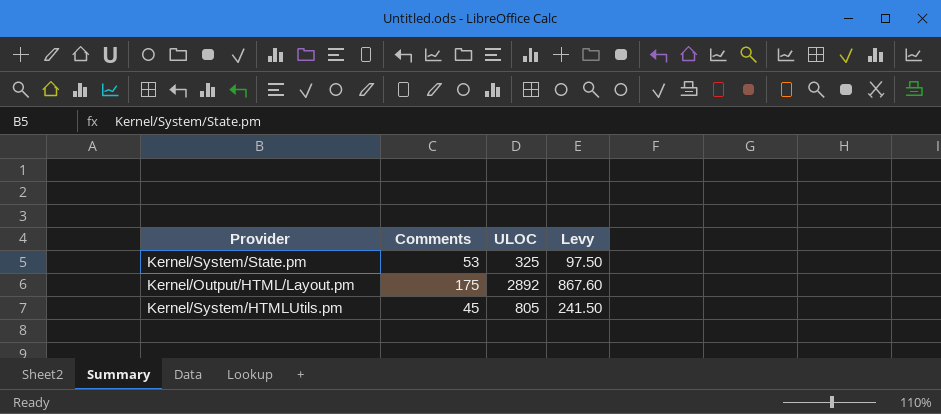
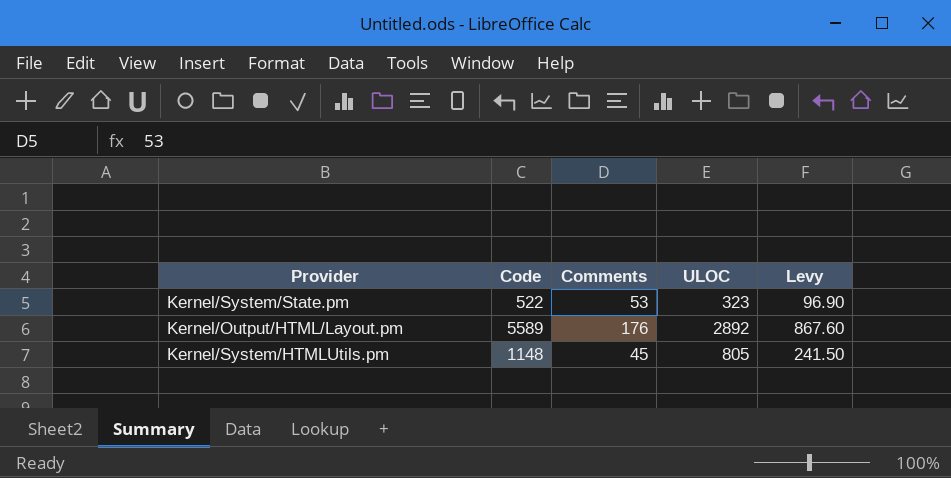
column Code | position: none -> 2
Kernel/System/State.pm | ULOC: 325 -> 323
Kernel/System/State.pm | Levy: 97.50 -> 96.90
Kernel/Output/HTML/Layout.pm | Comments: 175 -> 176

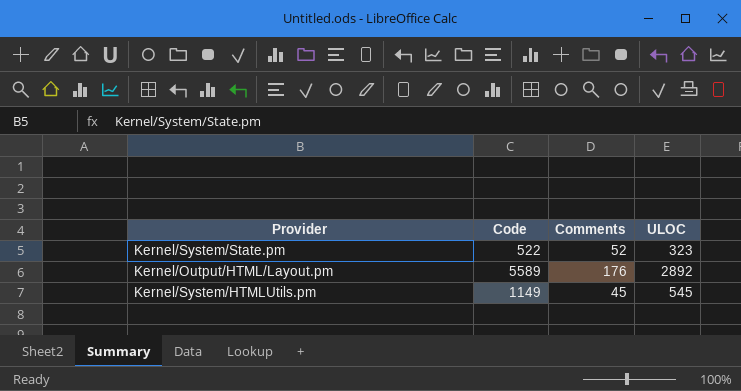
column Levy | formula: [ULOC] * 0.3 -> none
Kernel/System/State.pm | Comments: 53 -> 52
Kernel/System/HTMLUtils.pm | Code: 1148 -> 1149
Kernel/System/HTMLUtils.pm | ULOC: 805 -> 545

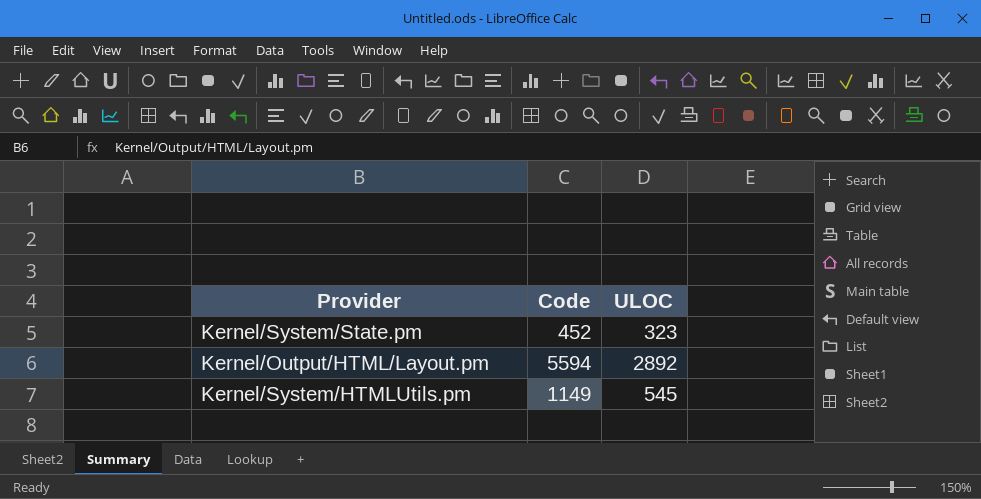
column Comments | position: 3 -> none
Kernel/System/State.pm | Code: 522 -> 452
Kernel/Output/HTML/Layout.pm | Code: 5589 -> 5594

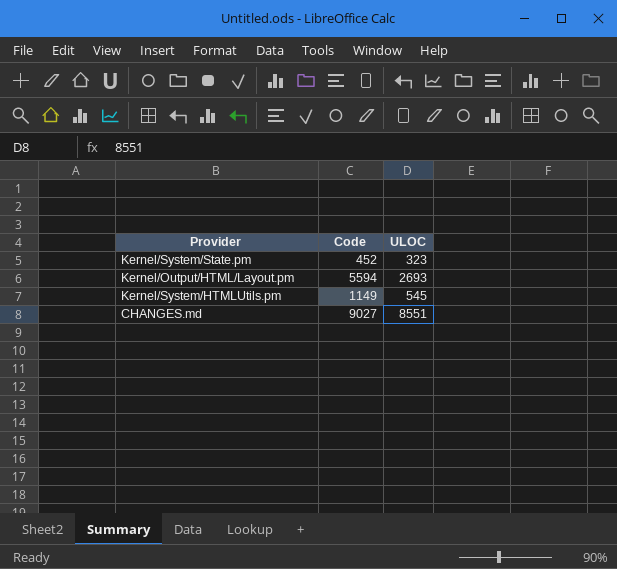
Kernel/Output/HTML/Layout.pm | ULOC: 2892 -> 2693
row CHANGES.md: none -> 9027 | 8551

